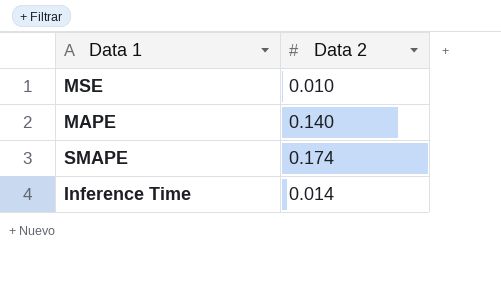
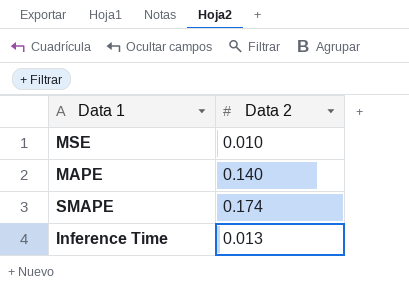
Inference Time | Data 2: 0.014 -> 0.013

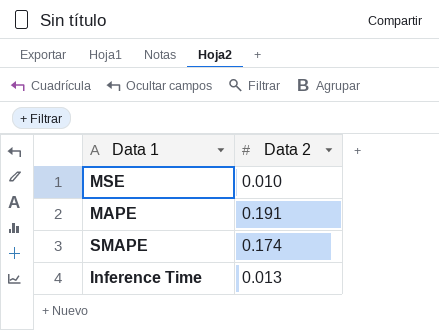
MAPE | Data 2: 0.140 -> 0.191

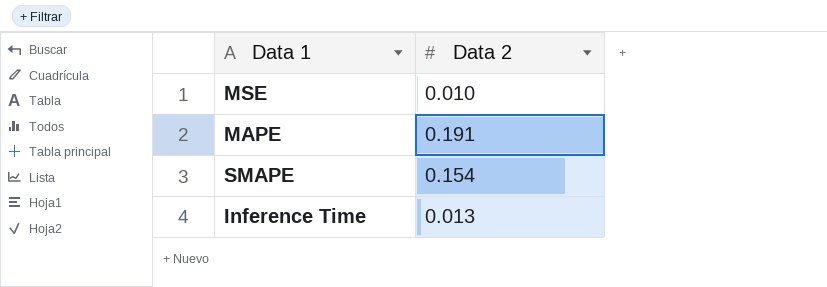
SMAPE | Data 2: 0.174 -> 0.154

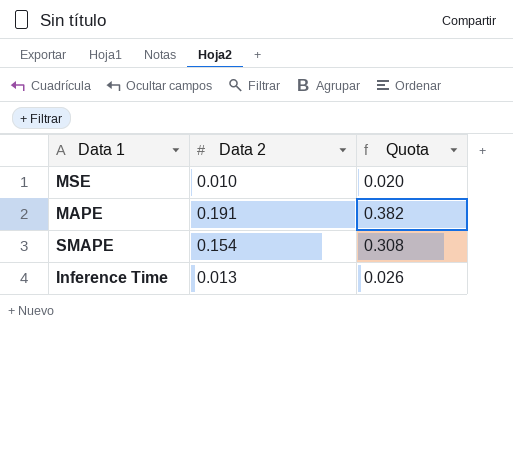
column Quota | formula: none -> [Data 2] * 2

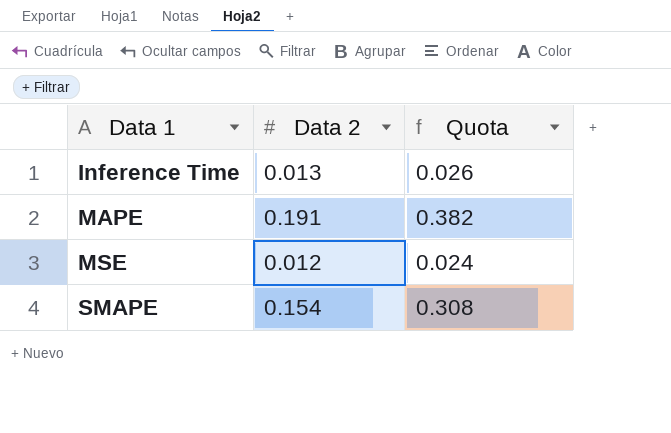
row order: none -> Data 1 ascending
MSE | Data 2: 0.010 -> 0.012
MSE | Quota: 0.020 -> 0.024

